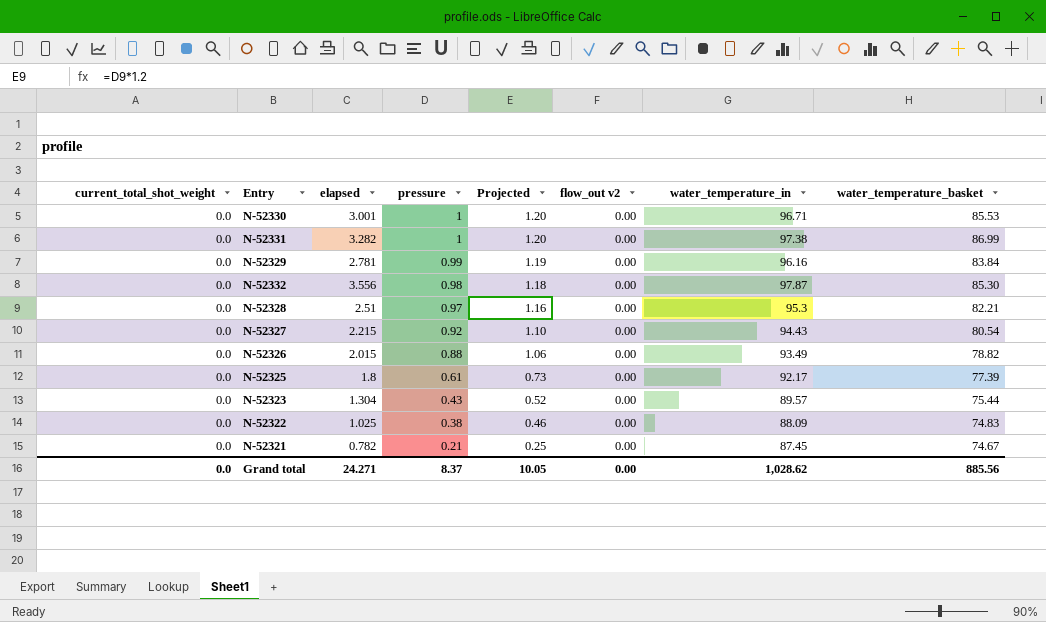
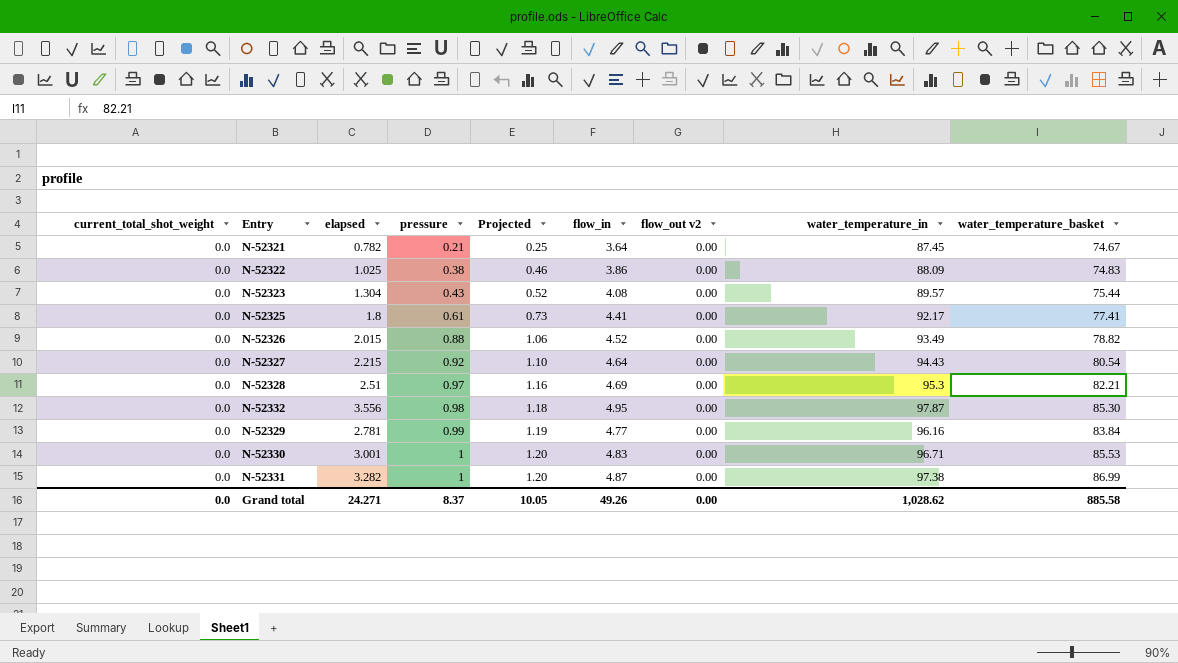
row order: pressure descending -> pressure ascending
column flow_in | position: none -> 6
N-52325 | water_temperature_basket: 77.39 -> 77.41
Grand total | water_temperature_basket: 885.56 -> 885.58

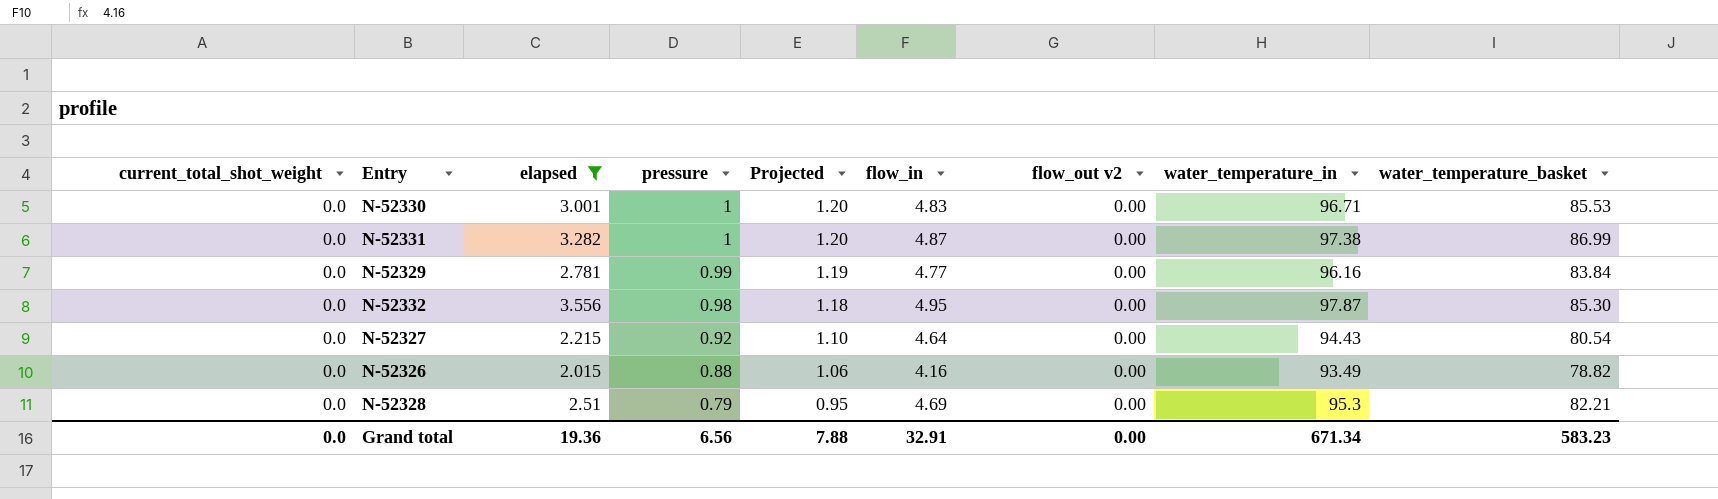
filter: none -> elapsed >= 2.015
row order: pressure ascending -> pressure descending
N-52326 | flow_in: 4.52 -> 4.16
N-52328 | pressure: 0.97 -> 0.79
N-52328 | Projected: 1.16 -> 0.95
Grand total | elapsed: 24.271 -> 19.36
Grand total | pressure: 8.37 -> 6.56
Grand total | Projected: 10.05 -> 7.88
Grand total | flow_in: 49.26 -> 32.91
Grand total | water_temperature_in: 1,028.62 -> 671.34
Grand total | water_temperature_basket: 885.58 -> 583.23

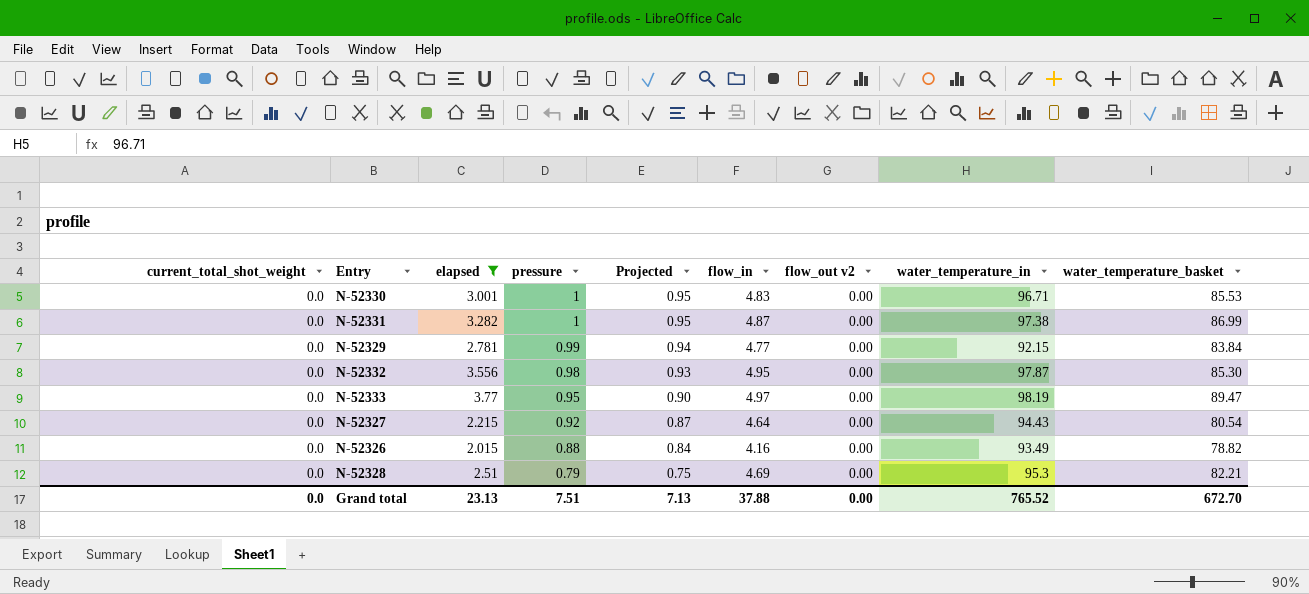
column Projected | formula: [pressure] * 1.2 -> [pressure] * 0.95
N-52329 | water_temperature_in: 96.16 -> 92.15
row N-52333: none -> 0.0 | 3.77 | 0.95 | 0.90 | 4.97 | 0.00 | 98.19 | 89.47
Grand total | elapsed: 19.36 -> 23.13
Grand total | pressure: 6.56 -> 7.51
Grand total | Projected: 7.88 -> 7.13
Grand total | flow_in: 32.91 -> 37.88
Grand total | water_temperature_in: 671.34 -> 765.52
Grand total | water_temperature_basket: 583.23 -> 672.70

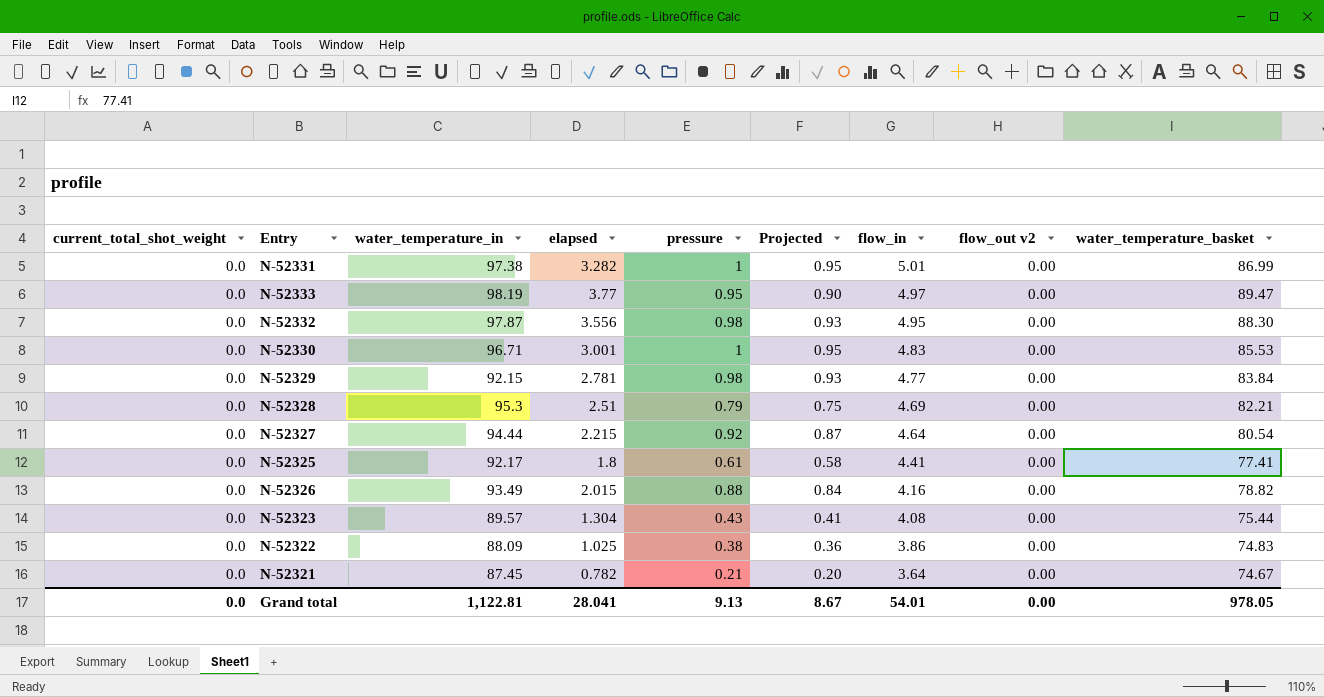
filter: elapsed >= 2.015 -> none
row order: pressure descending -> flow_in descending
column water_temperature_in | position: 8 -> 3
N-52331 | flow_in: 4.87 -> 5.01
N-52332 | water_temperature_basket: 85.30 -> 88.30
N-52329 | pressure: 0.99 -> 0.98
N-52329 | Projected: 0.94 -> 0.93
N-52327 | water_temperature_in: 94.43 -> 94.44
Grand total | water_temperature_in: 765.52 -> 1,122.81
Grand total | elapsed: 23.13 -> 28.041
Grand total | pressure: 7.51 -> 9.13
Grand total | Projected: 7.13 -> 8.67
Grand total | flow_in: 37.88 -> 54.01
Grand total | water_temperature_basket: 672.70 -> 978.05

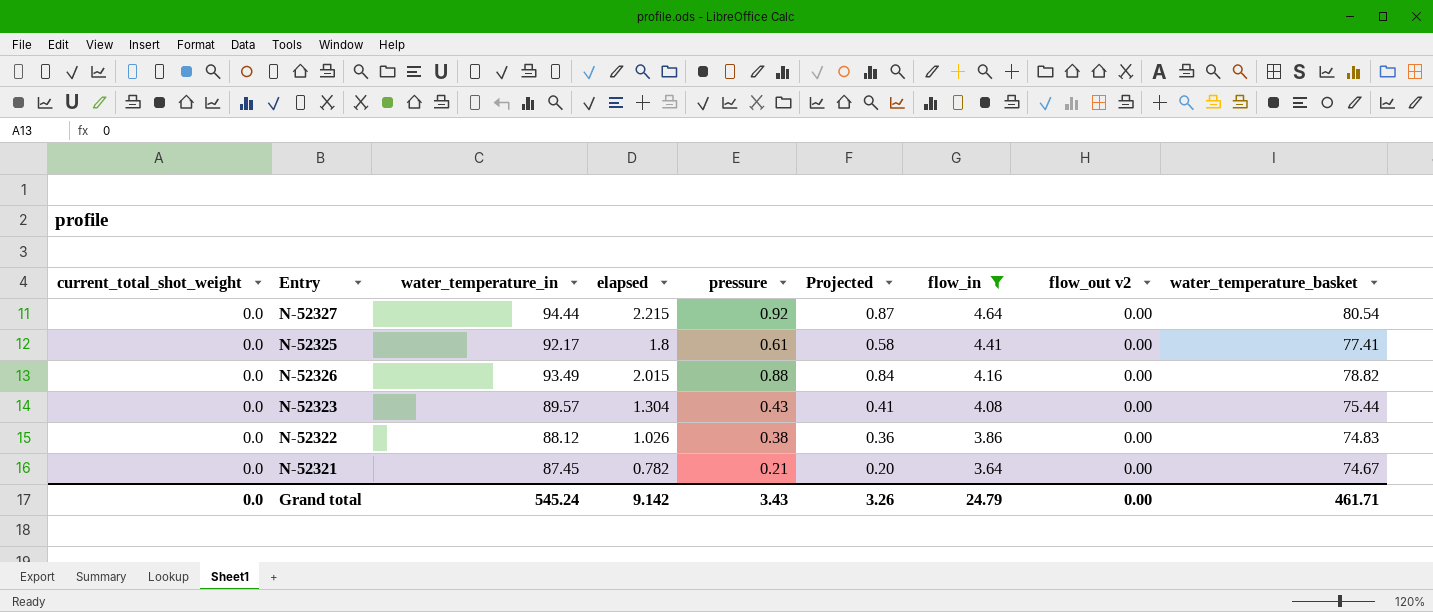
filter: none -> flow_in <= 4.64
N-52322 | water_temperature_in: 88.09 -> 88.12
N-52322 | elapsed: 1.025 -> 1.026
Grand total | water_temperature_in: 1,122.81 -> 545.24
Grand total | elapsed: 28.041 -> 9.142
Grand total | pressure: 9.13 -> 3.43
Grand total | Projected: 8.67 -> 3.26
Grand total | flow_in: 54.01 -> 24.79
Grand total | water_temperature_basket: 978.05 -> 461.71

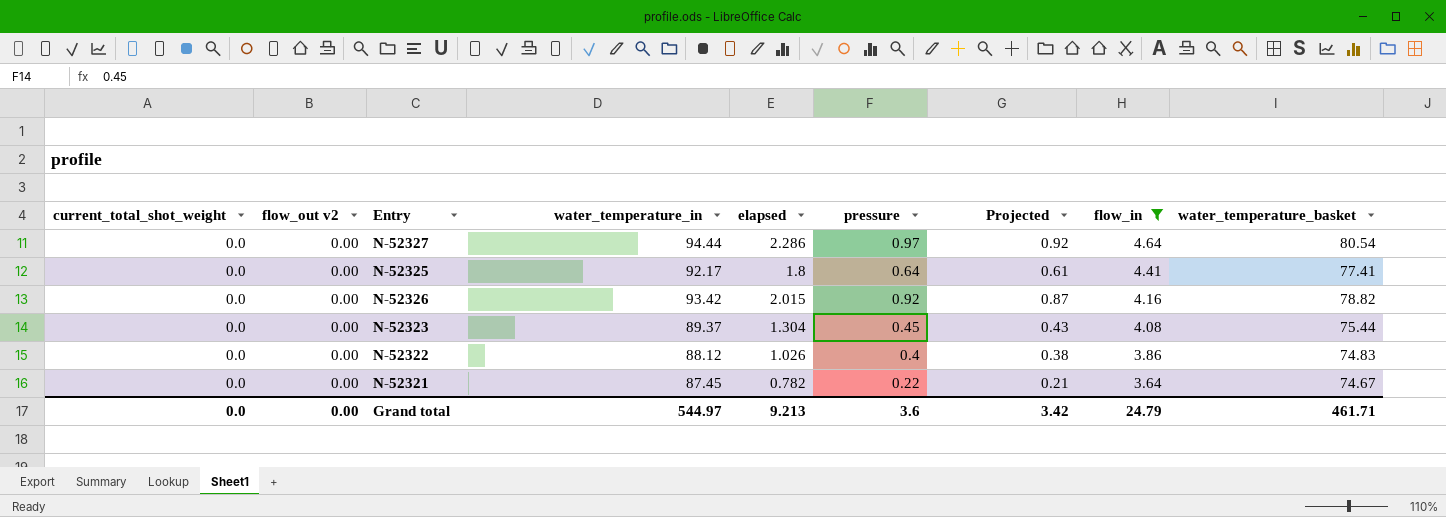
column flow_out v2 | position: 8 -> 2
N-52327 | elapsed: 2.215 -> 2.286
N-52327 | pressure: 0.92 -> 0.97
N-52327 | Projected: 0.87 -> 0.92
N-52325 | pressure: 0.61 -> 0.64
N-52325 | Projected: 0.58 -> 0.61
N-52326 | water_temperature_in: 93.49 -> 93.42
N-52326 | pressure: 0.88 -> 0.92
N-52326 | Projected: 0.84 -> 0.87
N-52323 | water_temperature_in: 89.57 -> 89.37
N-52323 | pressure: 0.43 -> 0.45
N-52323 | Projected: 0.41 -> 0.43
N-52322 | pressure: 0.38 -> 0.4
N-52322 | Projected: 0.36 -> 0.38
N-52321 | pressure: 0.21 -> 0.22
N-52321 | Projected: 0.20 -> 0.21
Grand total | water_temperature_in: 545.24 -> 544.97
Grand total | elapsed: 9.142 -> 9.213
Grand total | pressure: 3.43 -> 3.6
Grand total | Projected: 3.26 -> 3.42

